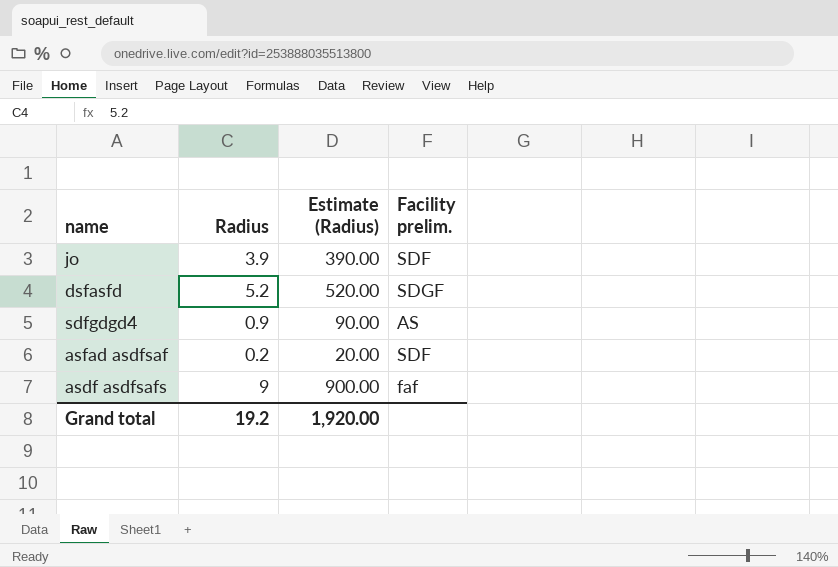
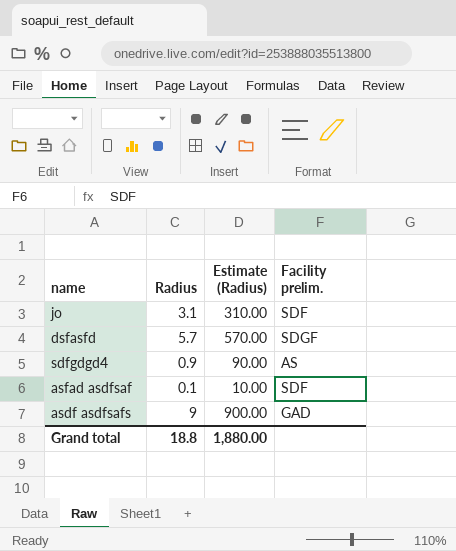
jo | Radius: 3.9 -> 3.1
jo | Estimate (Radius): 390.00 -> 310.00
dsfasfd | Radius: 5.2 -> 5.7
dsfasfd | Estimate (Radius): 520.00 -> 570.00
asfad asdfsaf | Radius: 0.2 -> 0.1
asfad asdfsaf | Estimate (Radius): 20.00 -> 10.00
asdf asdfsafs | Facility prelim.: faf -> GAD
Grand total | Radius: 19.2 -> 18.8
Grand total | Estimate (Radius): 1,920.00 -> 1,880.00

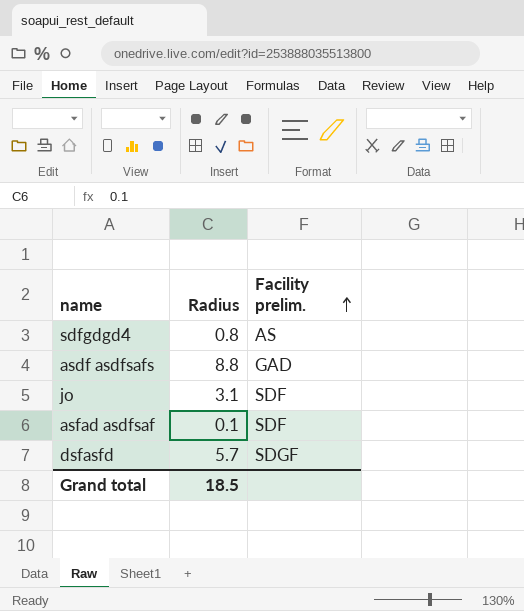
row order: none -> Facility prelim. ascending
column Estimate (Radius) | formula: [Radius] * 100 -> none
sdfgdgd4 | Radius: 0.9 -> 0.8
asdf asdfsafs | Radius: 9 -> 8.8
Grand total | Radius: 18.8 -> 18.5

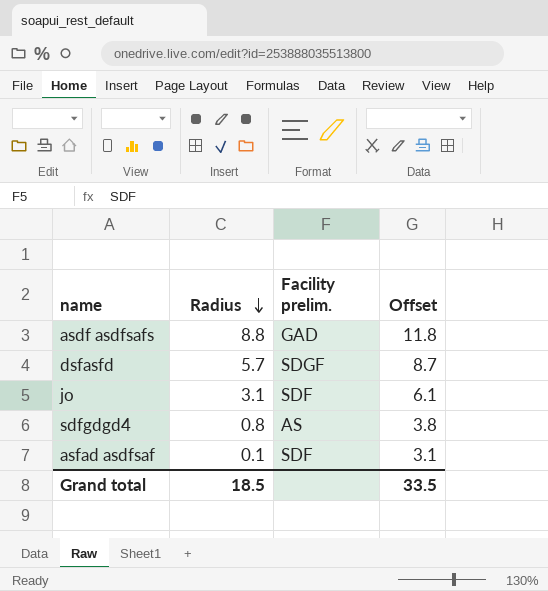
row order: Facility prelim. ascending -> Radius descending
column Offset | formula: none -> [Radius] + 3

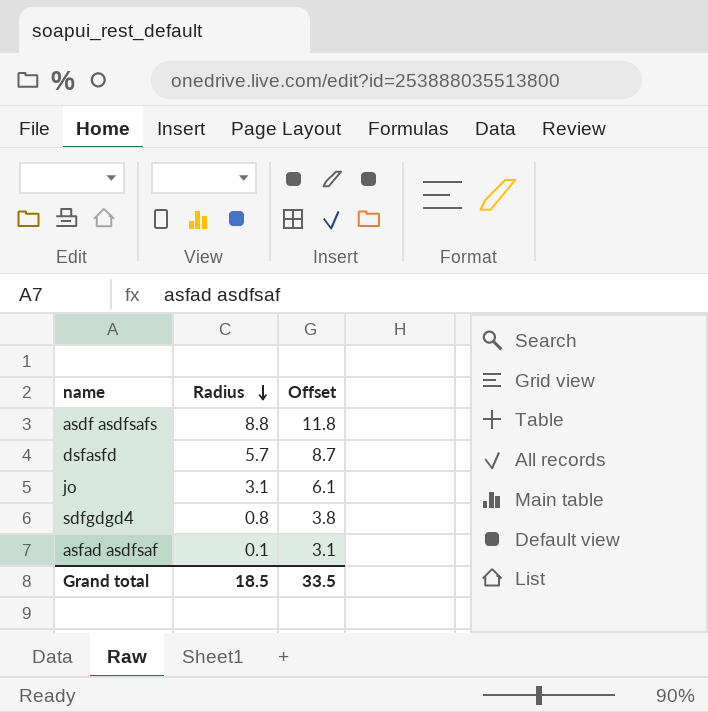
column Facility prelim. | position: 3 -> none

